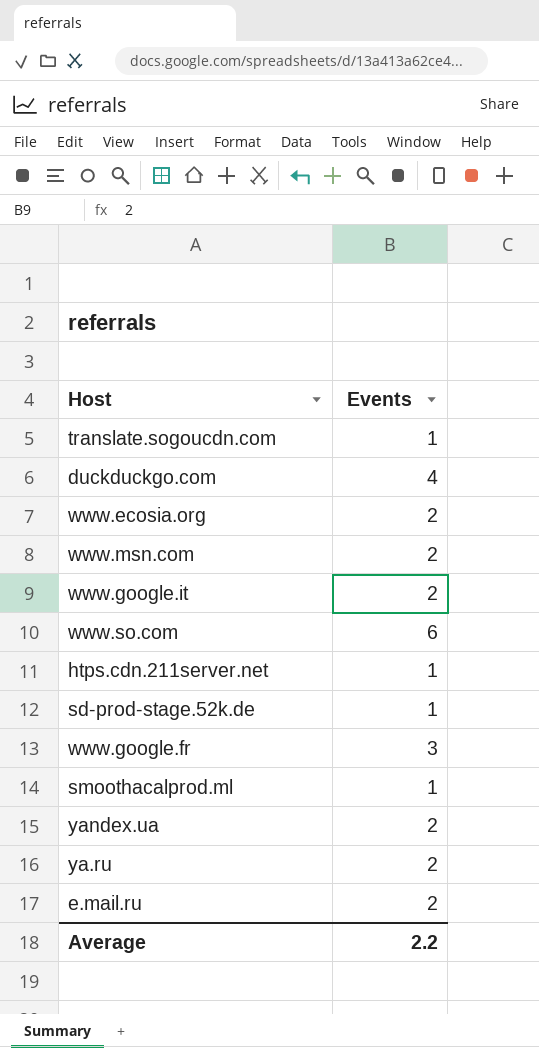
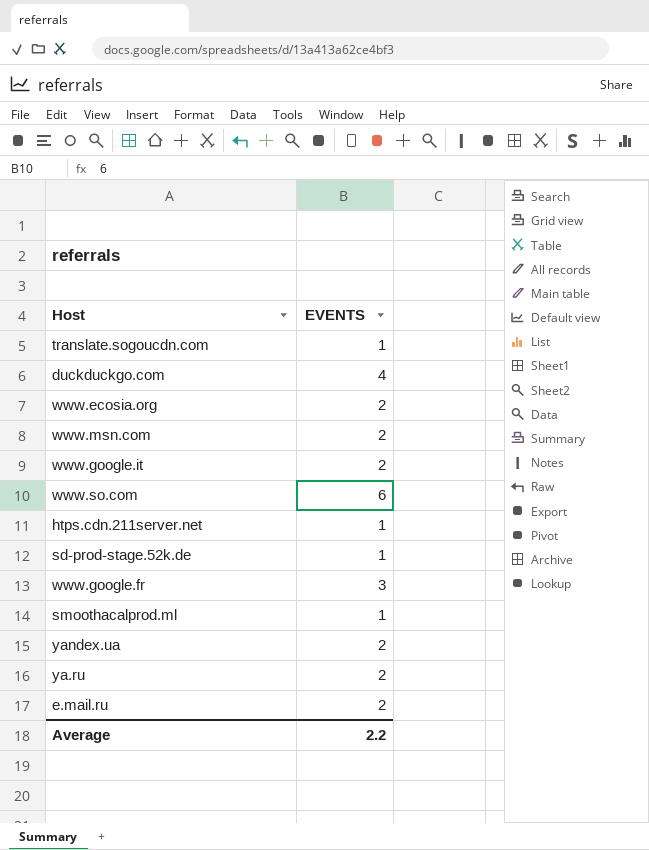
column name: Events -> EVENTS

